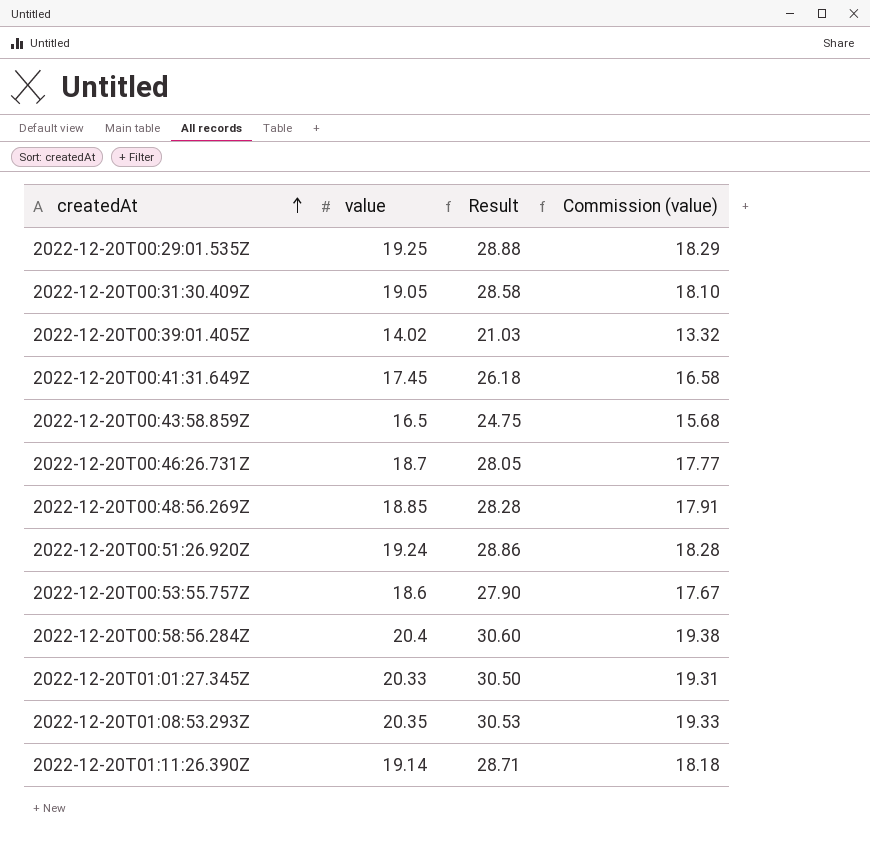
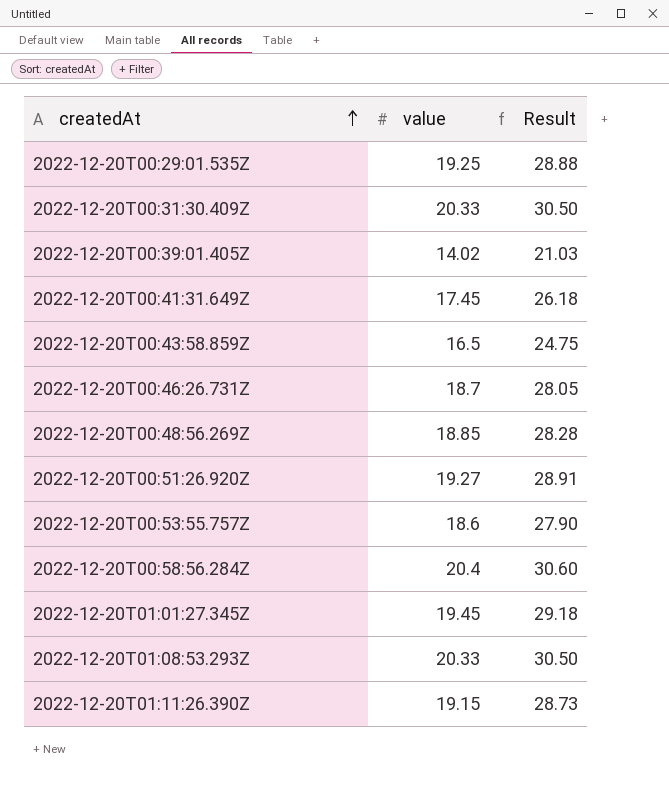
column Commission (value) | formula: [value] * 0.95 -> none
2022-12-20T00:31:30.409Z | value: 19.05 -> 20.33
2022-12-20T00:31:30.409Z | Result: 28.58 -> 30.50
2022-12-20T00:51:26.920Z | value: 19.24 -> 19.27
2022-12-20T00:51:26.920Z | Result: 28.86 -> 28.91
2022-12-20T01:01:27.345Z | value: 20.33 -> 19.45
2022-12-20T01:01:27.345Z | Result: 30.50 -> 29.18
2022-12-20T01:08:53.293Z | value: 20.35 -> 20.33
2022-12-20T01:08:53.293Z | Result: 30.53 -> 30.50
2022-12-20T01:11:26.390Z | value: 19.14 -> 19.15
2022-12-20T01:11:26.390Z | Result: 28.71 -> 28.73

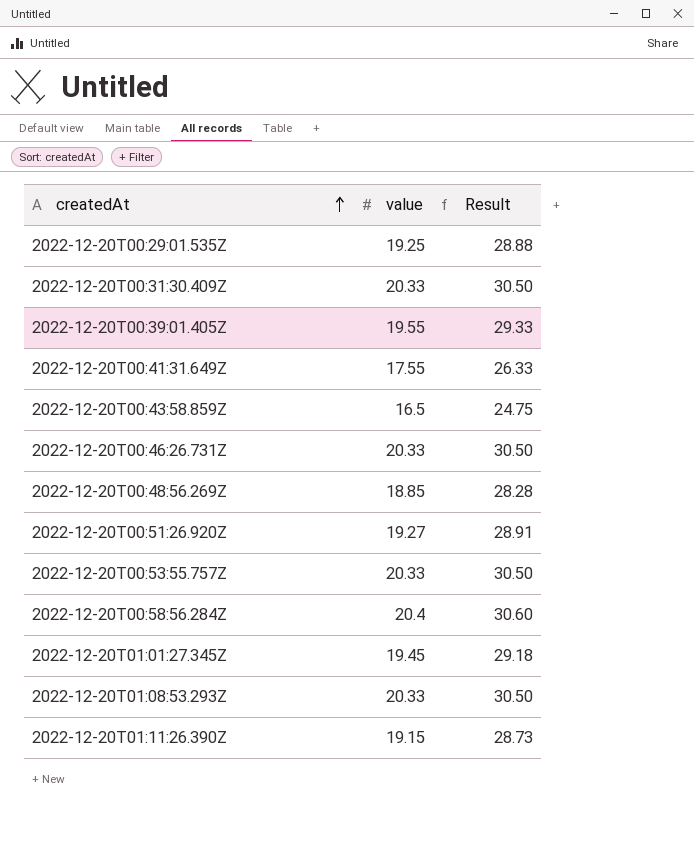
2022-12-20T00:39:01.405Z | value: 14.02 -> 19.55
2022-12-20T00:39:01.405Z | Result: 21.03 -> 29.33
2022-12-20T00:41:31.649Z | value: 17.45 -> 17.55
2022-12-20T00:41:31.649Z | Result: 26.18 -> 26.33
2022-12-20T00:46:26.731Z | value: 18.7 -> 20.33
2022-12-20T00:46:26.731Z | Result: 28.05 -> 30.50
2022-12-20T00:53:55.757Z | value: 18.6 -> 20.33
2022-12-20T00:53:55.757Z | Result: 27.90 -> 30.50

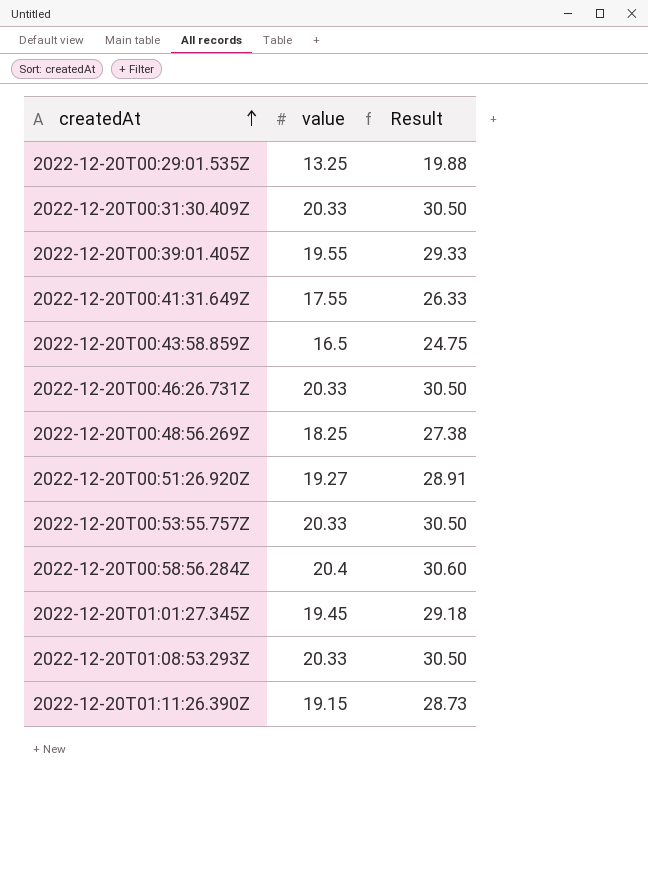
2022-12-20T00:29:01.535Z | value: 19.25 -> 13.25
2022-12-20T00:29:01.535Z | Result: 28.88 -> 19.88
2022-12-20T00:48:56.269Z | value: 18.85 -> 18.25
2022-12-20T00:48:56.269Z | Result: 28.28 -> 27.38

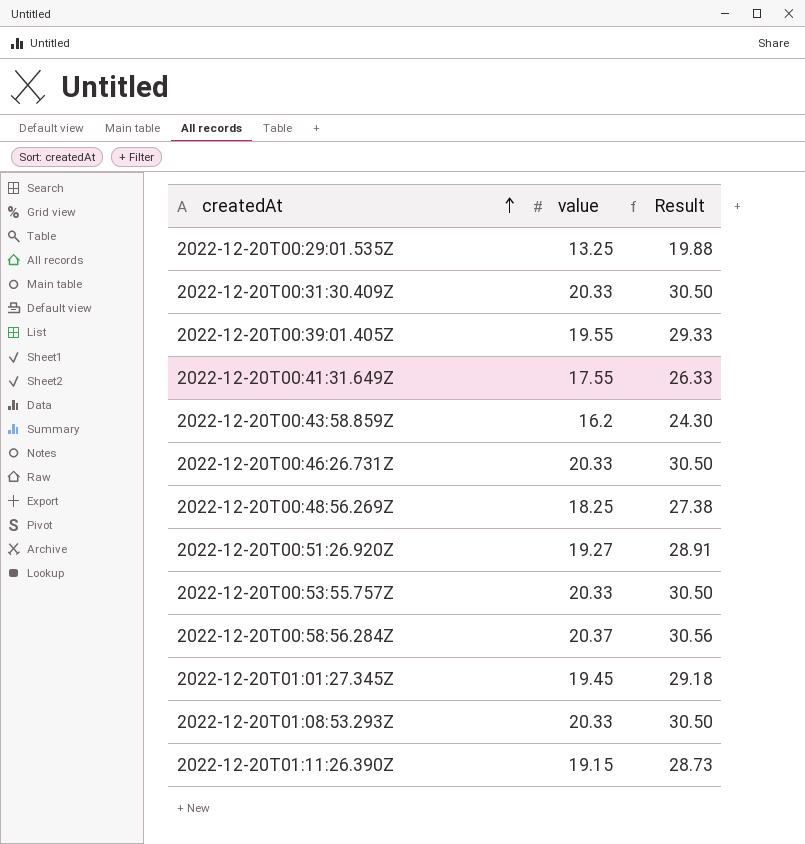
2022-12-20T00:43:58.859Z | value: 16.5 -> 16.2
2022-12-20T00:43:58.859Z | Result: 24.75 -> 24.30
2022-12-20T00:58:56.284Z | value: 20.4 -> 20.37
2022-12-20T00:58:56.284Z | Result: 30.60 -> 30.56

